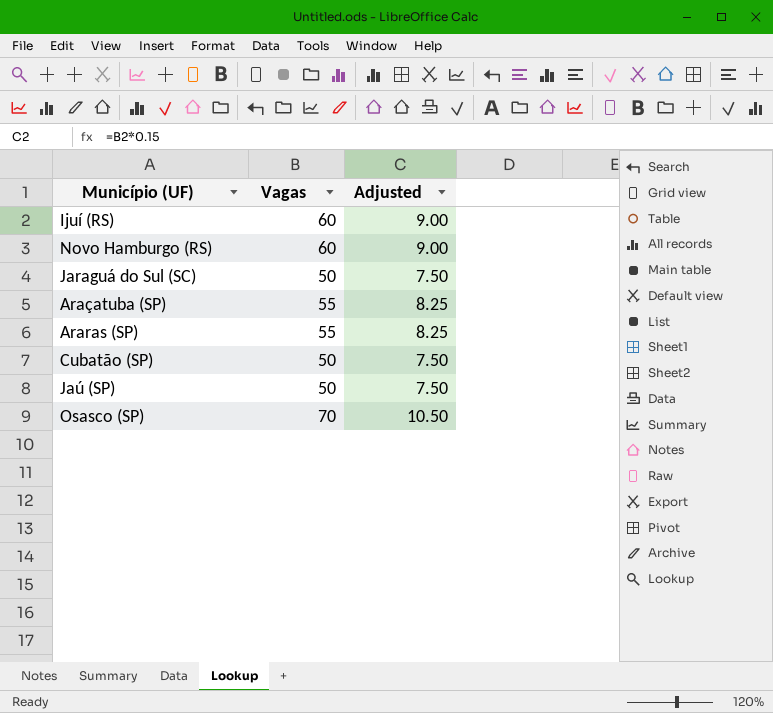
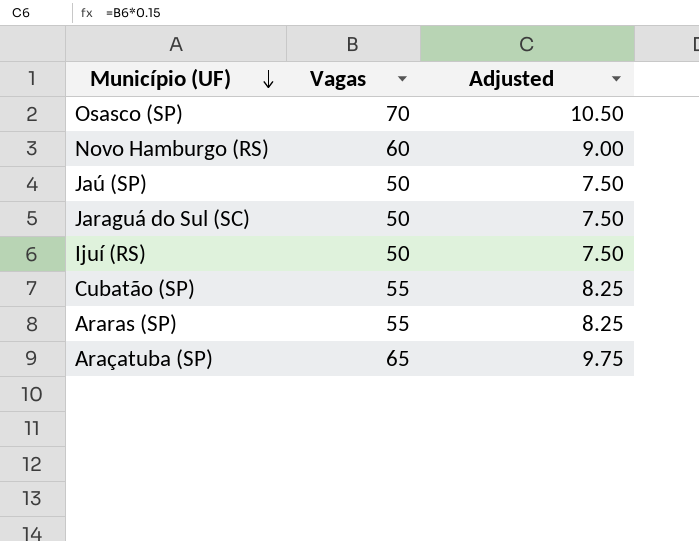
row order: none -> Município (UF) descending
Ijuí (RS) | Vagas: 60 -> 50
Ijuí (RS) | Adjusted: 9.00 -> 7.50
Cubatão (SP) | Vagas: 50 -> 55
Cubatão (SP) | Adjusted: 7.50 -> 8.25
Araçatuba (SP) | Vagas: 55 -> 65
Araçatuba (SP) | Adjusted: 8.25 -> 9.75

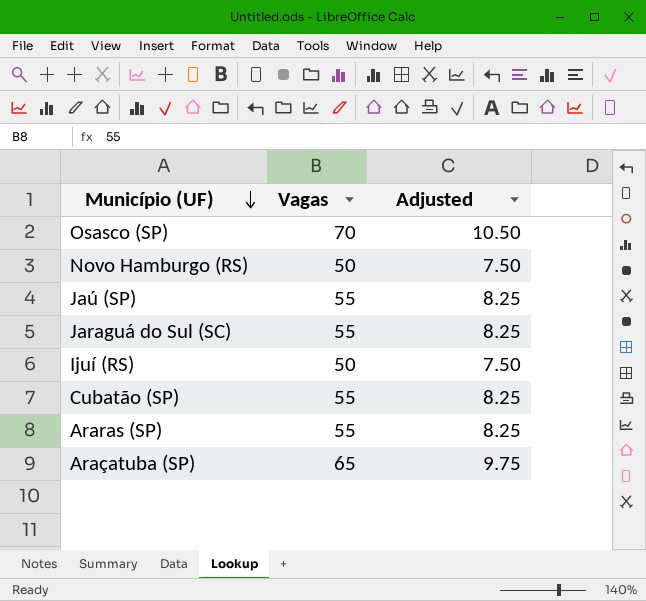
Novo Hamburgo (RS) | Vagas: 60 -> 50
Novo Hamburgo (RS) | Adjusted: 9.00 -> 7.50
Jaú (SP) | Vagas: 50 -> 55
Jaú (SP) | Adjusted: 7.50 -> 8.25
Jaraguá do Sul (SC) | Vagas: 50 -> 55
Jaraguá do Sul (SC) | Adjusted: 7.50 -> 8.25

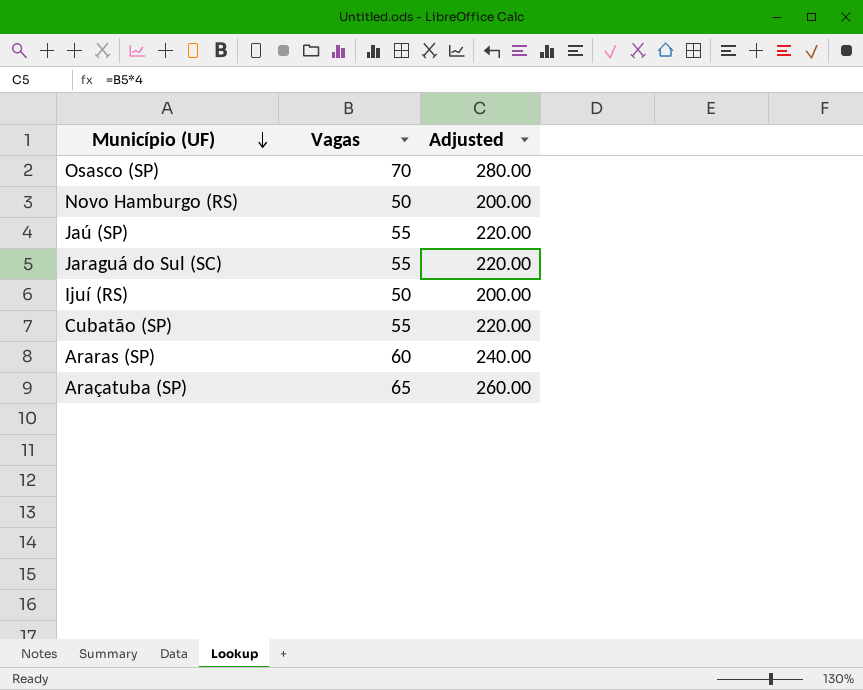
column Adjusted | formula: [Vagas] * 0.15 -> [Vagas] * 4
Araras (SP) | Vagas: 55 -> 60

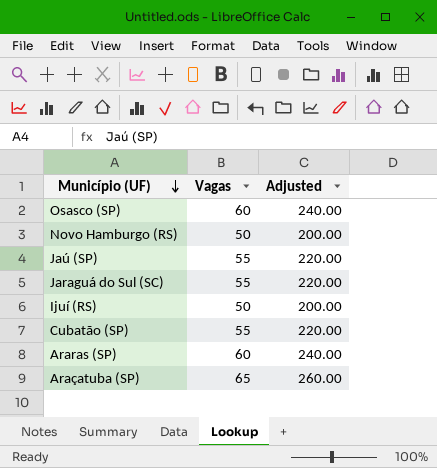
Osasco (SP) | Vagas: 70 -> 60
Osasco (SP) | Adjusted: 280.00 -> 240.00

